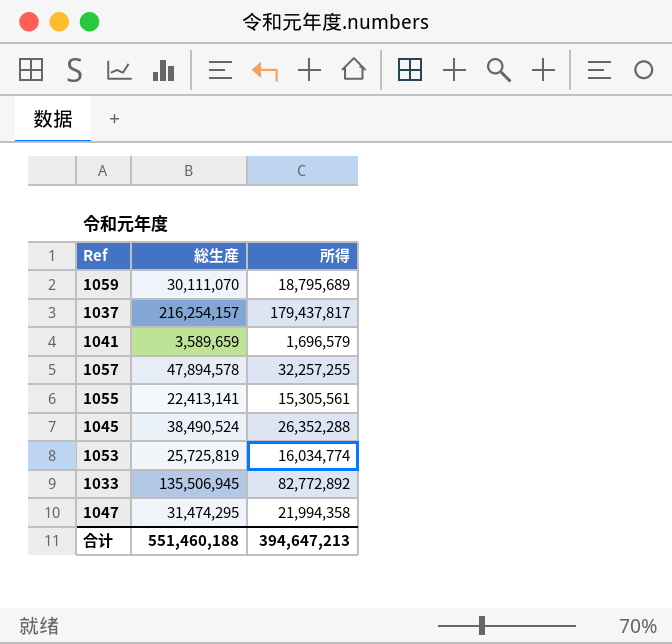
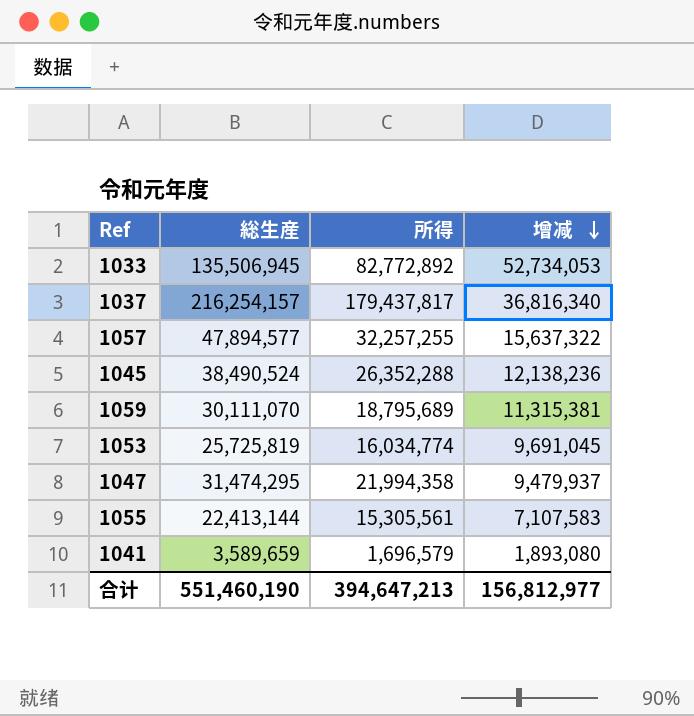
row order: none -> 增减 descending
column 增减 | formula: none -> [総生産] - [所得]
1057 | 総生産: 47,894,578 -> 47,894,577
1055 | 総生産: 22,413,141 -> 22,413,144
合计 | 総生産: 551,460,188 -> 551,460,190

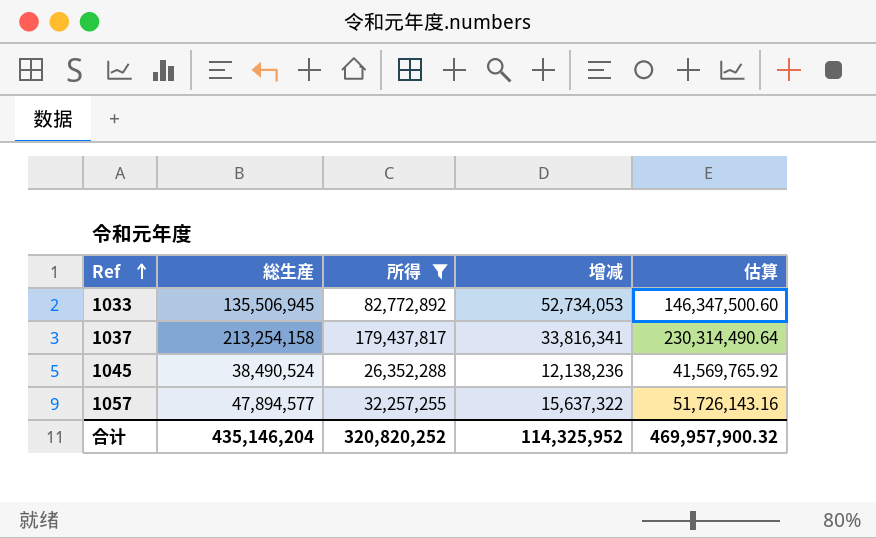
filter: none -> 所得 >= 26,352,288
row order: 增减 descending -> Ref ascending
column 估算 | formula: none -> [総生産] * 1.08
1037 | 総生産: 216,254,157 -> 213,254,158
1037 | 增减: 36,816,340 -> 33,816,341
合计 | 総生産: 551,460,190 -> 435,146,204
合计 | 所得: 394,647,213 -> 320,820,252
合计 | 增减: 156,812,977 -> 114,325,952

